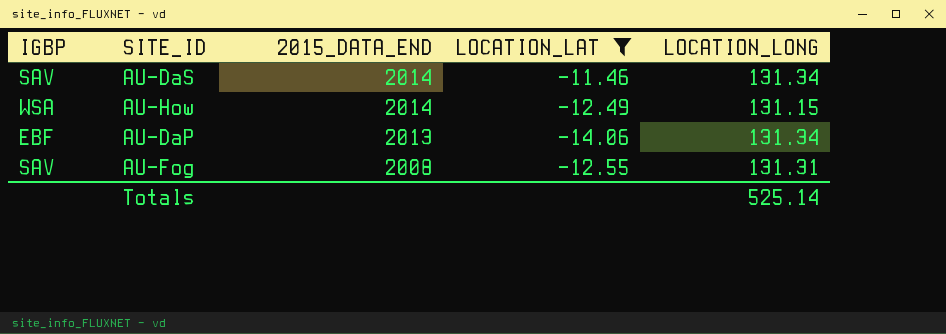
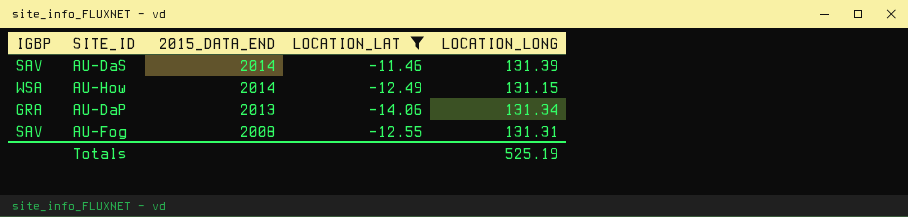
AU-DaS | LOCATION_LONG: 131.34 -> 131.39
AU-DaP | IGBP: EBF -> GRA
Totals | LOCATION_LONG: 525.14 -> 525.19

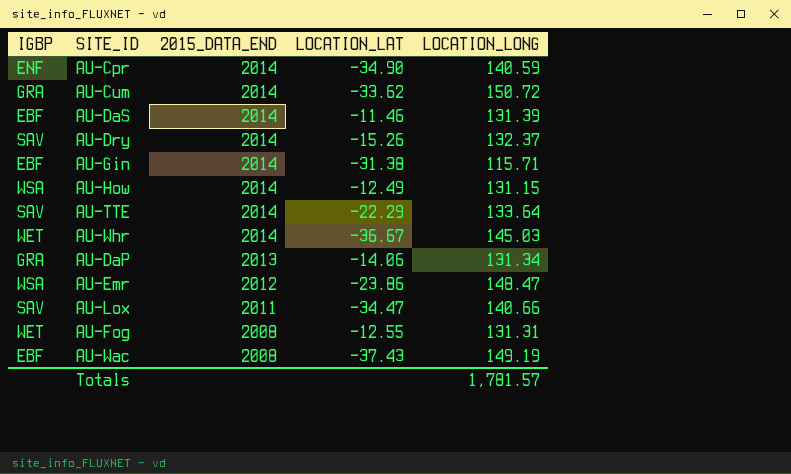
filter: LOCATION_LAT >= -14.06 -> none
AU-DaS | IGBP: SAV -> EBF
AU-Fog | IGBP: SAV -> WET
Totals | LOCATION_LONG: 525.19 -> 1,781.57

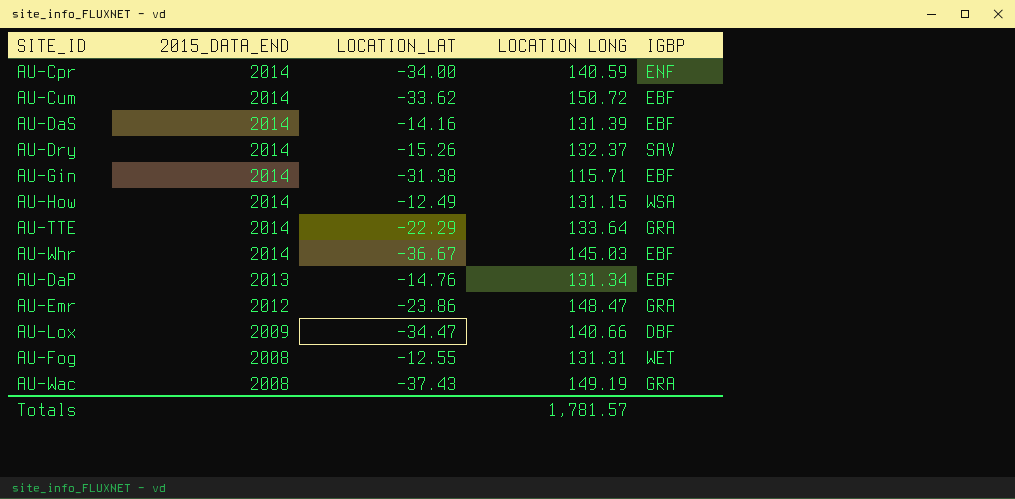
column name: LOCATION_LONG -> LOCATION LONG
column IGBP | position: 1 -> 5
AU-Cpr | LOCATION_LAT: -34.90 -> -34.00
AU-Cum | IGBP: GRA -> EBF
AU-DaS | LOCATION_LAT: -11.46 -> -14.16
AU-TTE | IGBP: SAV -> GRA
AU-Whr | IGBP: WET -> EBF
AU-DaP | LOCATION_LAT: -14.06 -> -14.76
AU-DaP | IGBP: GRA -> EBF
AU-Emr | IGBP: WSA -> GRA
AU-Lox | 2015_DATA_END: 2011 -> 2009
AU-Lox | IGBP: SAV -> DBF
AU-Wac | IGBP: EBF -> GRA

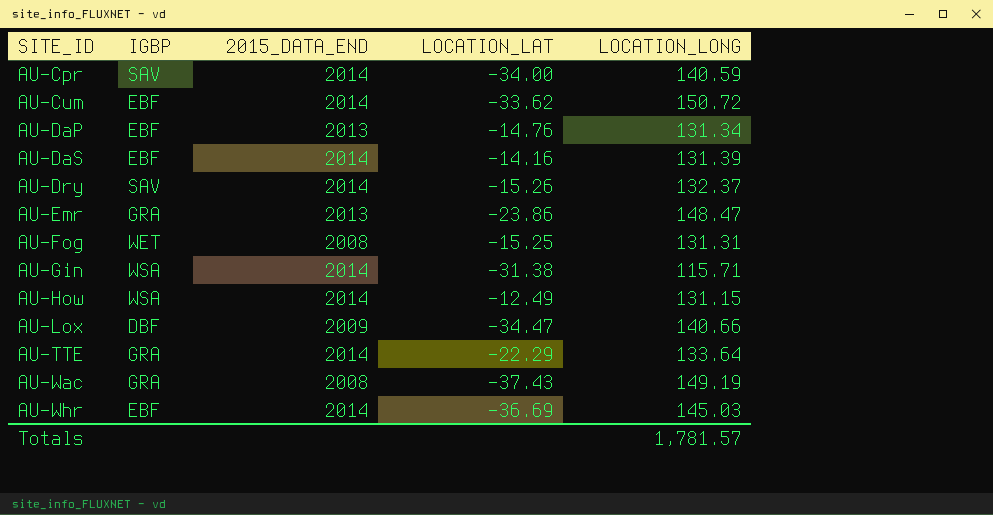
row order: 2015_DATA_END descending -> SITE_ID ascending
column IGBP | position: 5 -> 2
column name: LOCATION LONG -> LOCATION_LONG
AU-Cpr | IGBP: ENF -> SAV
AU-Emr | 2015_DATA_END: 2012 -> 2013
AU-Fog | LOCATION_LAT: -12.55 -> -15.25
AU-Gin | IGBP: EBF -> WSA
AU-Whr | LOCATION_LAT: -36.67 -> -36.69

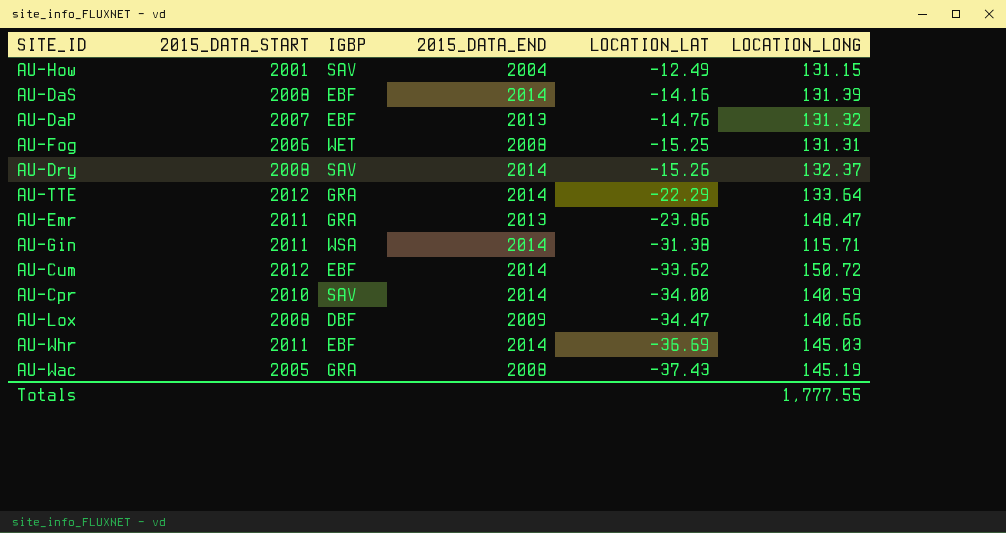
row order: SITE_ID ascending -> LOCATION_LAT descending
column 2015_DATA_START | position: none -> 2
AU-How | IGBP: WSA -> SAV
AU-How | 2015_DATA_END: 2014 -> 2004
AU-DaP | LOCATION_LONG: 131.34 -> 131.32
AU-Wac | LOCATION_LONG: 149.19 -> 145.19
Totals | LOCATION_LONG: 1,781.57 -> 1,777.55

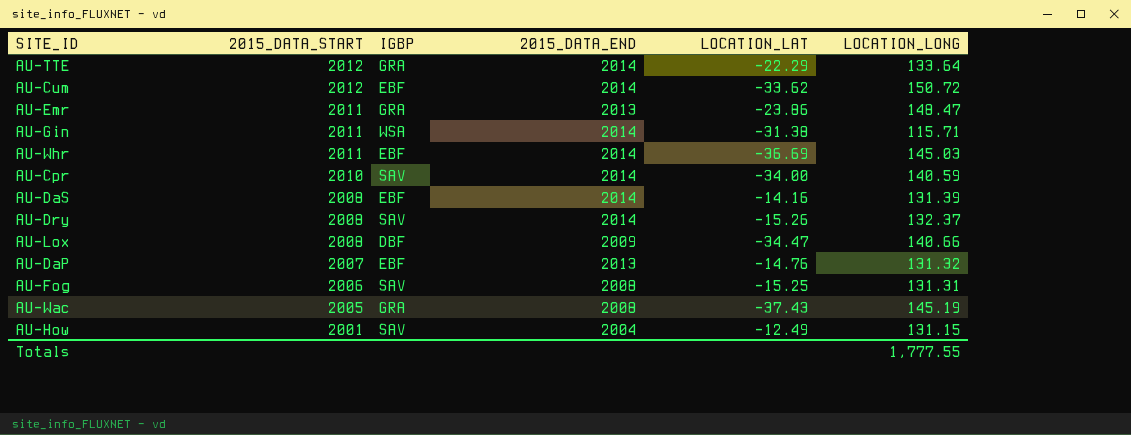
row order: LOCATION_LAT descending -> 2015_DATA_START descending
AU-Fog | IGBP: WET -> SAV

